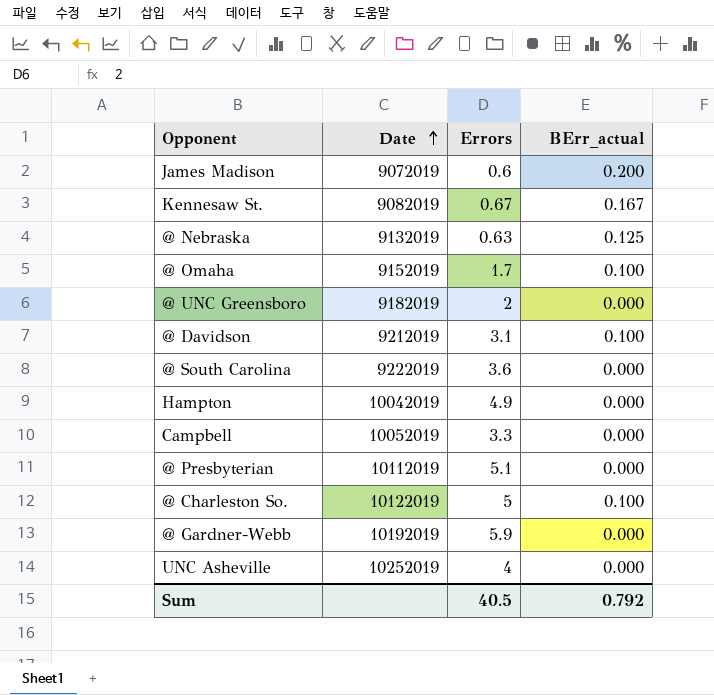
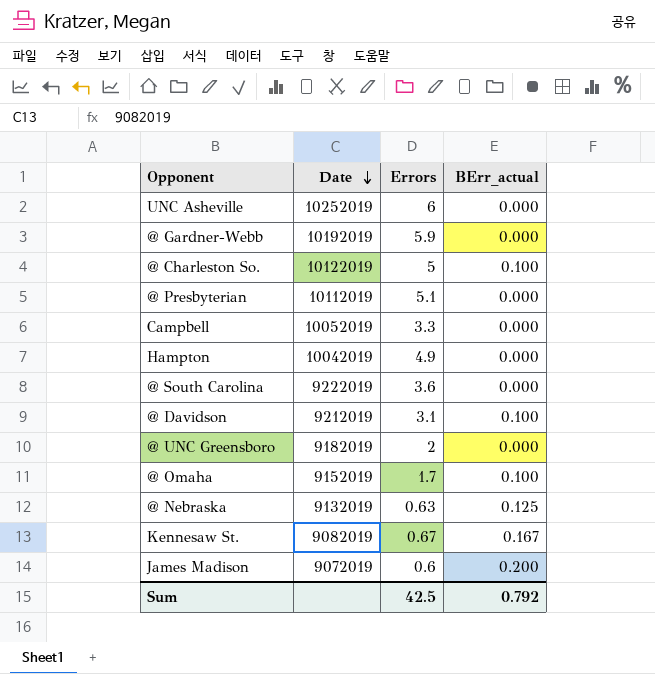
row order: Date ascending -> Date descending
UNC Asheville | Errors: 4 -> 6
Sum | Errors: 40.5 -> 42.5

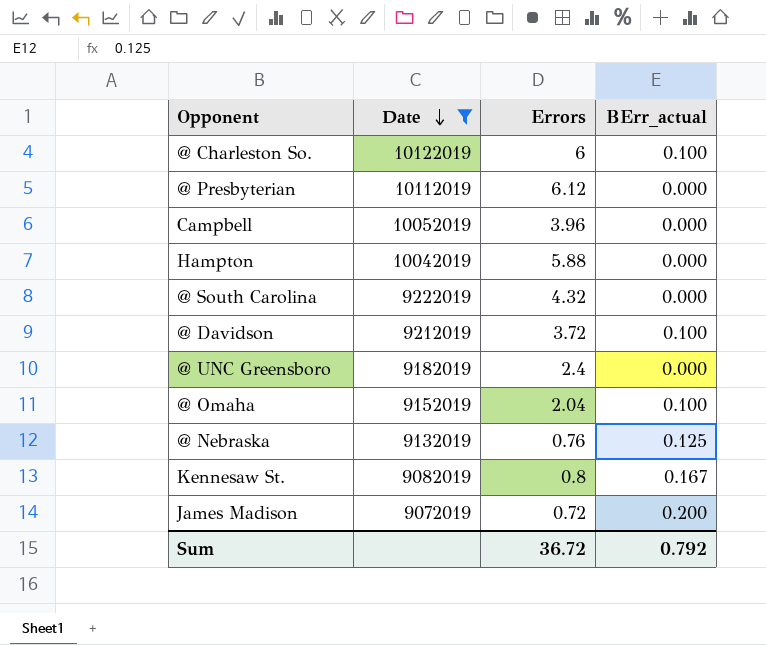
filter: none -> Date <= 10122019
@ Charleston So. | Errors: 5 -> 6
@ Presbyterian | Errors: 5.1 -> 6.12
Campbell | Errors: 3.3 -> 3.96
Hampton | Errors: 4.9 -> 5.88
@ South Carolina | Errors: 3.6 -> 4.32
@ Davidson | Errors: 3.1 -> 3.72
@ UNC Greensboro | Errors: 2 -> 2.4
@ Omaha | Errors: 1.7 -> 2.04
@ Nebraska | Errors: 0.63 -> 0.76
Kennesaw St. | Errors: 0.67 -> 0.8
James Madison | Errors: 0.6 -> 0.72
Sum | Errors: 42.5 -> 36.72

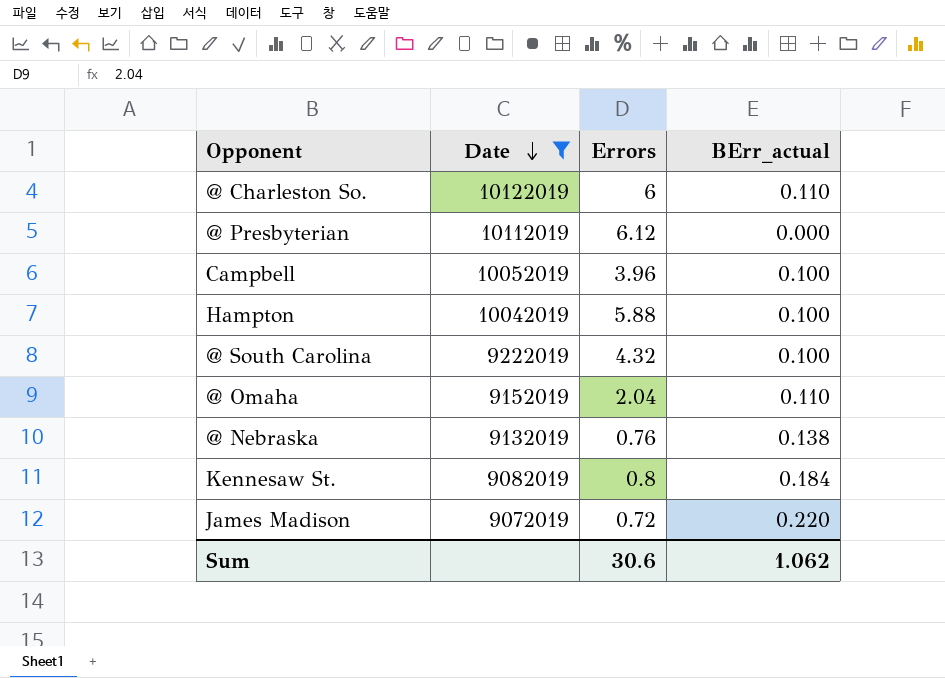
row @ Davidson: 9212019 | 3.72 | 0.100 -> none
row @ UNC Greensboro: 9182019 | 2.4 | 0.000 -> none
@ Charleston So. | BErr_actual: 0.100 -> 0.110
Campbell | BErr_actual: 0.000 -> 0.100
Hampton | BErr_actual: 0.000 -> 0.100
@ South Carolina | BErr_actual: 0.000 -> 0.100
@ Omaha | BErr_actual: 0.100 -> 0.110
@ Nebraska | BErr_actual: 0.125 -> 0.138
Kennesaw St. | BErr_actual: 0.167 -> 0.184
James Madison | BErr_actual: 0.200 -> 0.220
Sum | Errors: 36.72 -> 30.6
Sum | BErr_actual: 0.792 -> 1.062

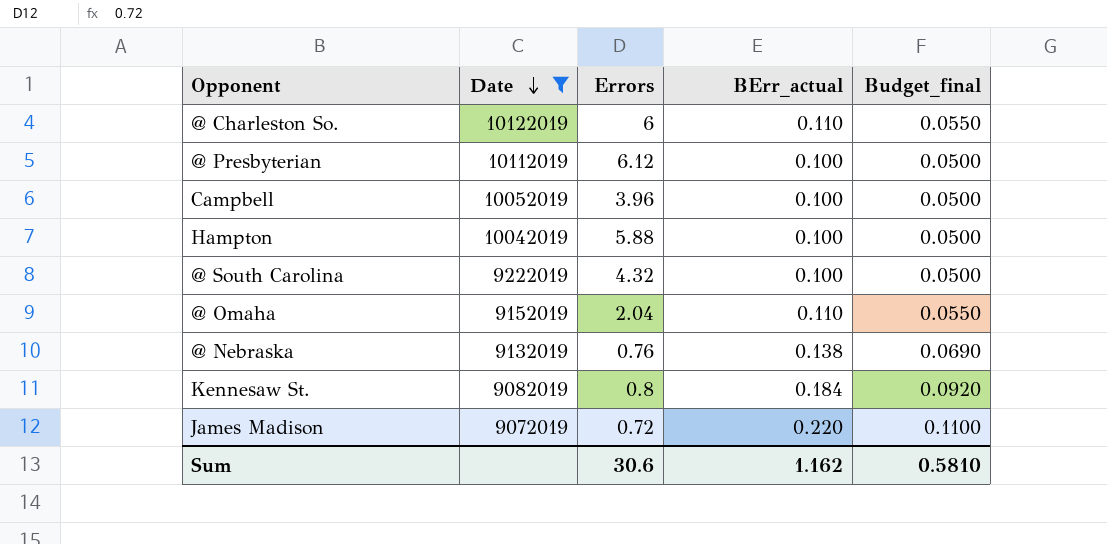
column Budget_final | formula: none -> [BErr_actual] * 0.5
@ Presbyterian | BErr_actual: 0.000 -> 0.100
Sum | BErr_actual: 1.062 -> 1.162

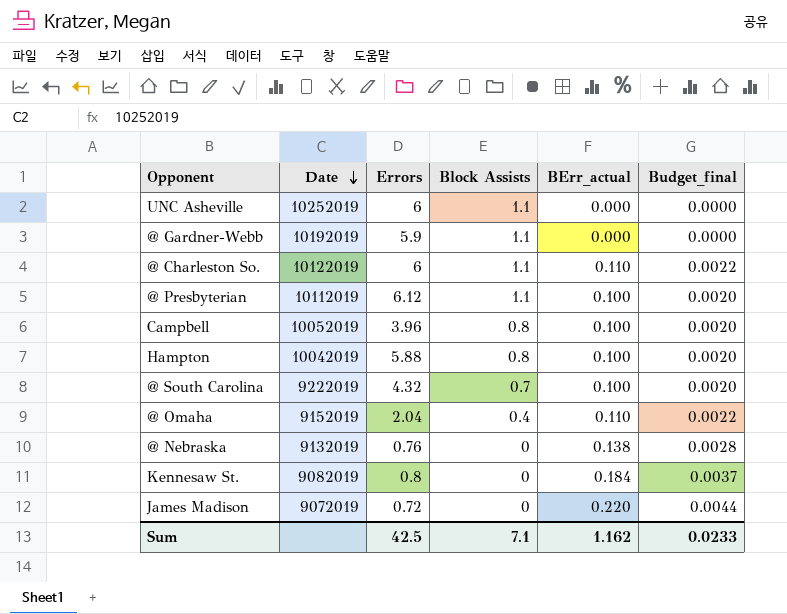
filter: Date <= 10122019 -> none
column Block Assists | position: none -> 4
column Budget_final | formula: [BErr_actual] * 0.5 -> [BErr_actual] * 0.02
Sum | Errors: 30.6 -> 42.5
Sum | Budget_final: 0.5810 -> 0.0233

